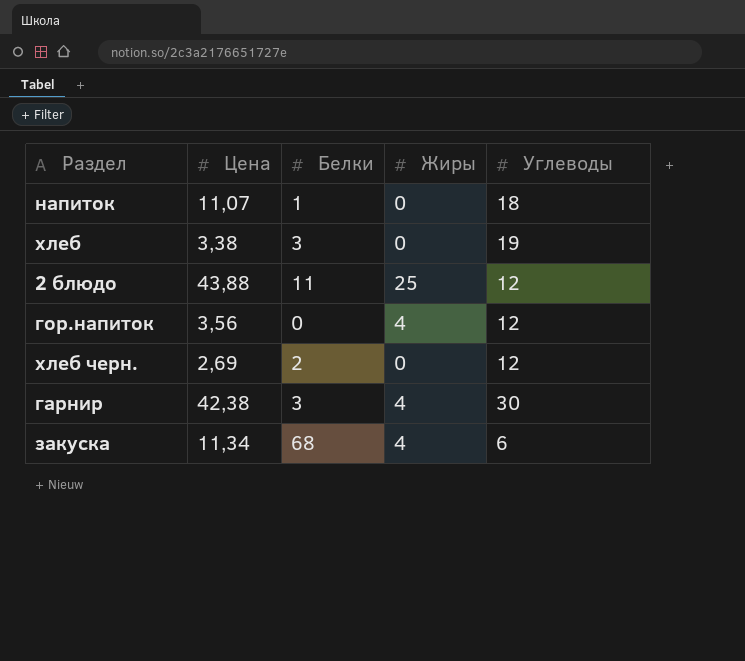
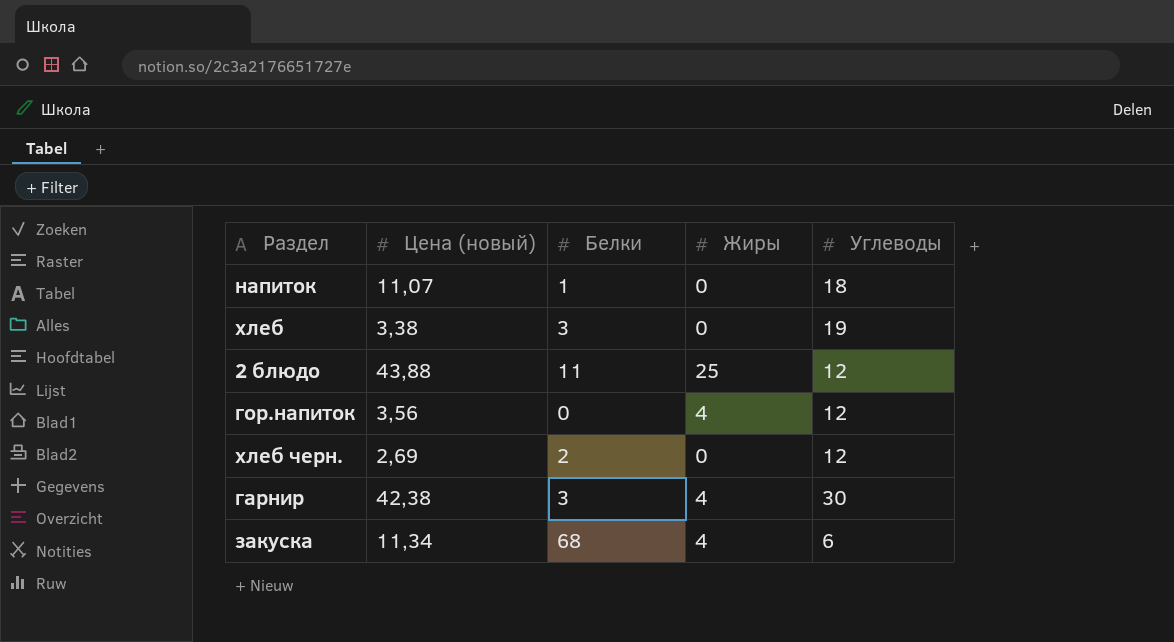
column name: Цена -> Цена (новый)

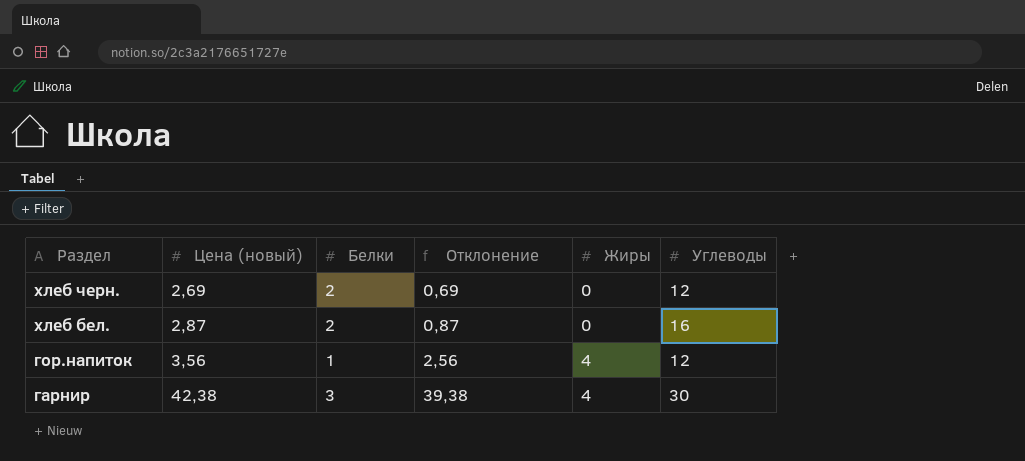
row order: none -> Раздел descending
column Отклонение | formula: none -> [Цена (новый)] - [Белки]
row напиток: 11,07 | 1 | 0 | 18 -> none
row хлеб: 3,38 | 3 | 0 | 19 -> none
row 2 блюдо: 43,88 | 11 | 25 | 12 -> none
row закуска: 11,34 | 68 | 4 | 6 -> none
row хлеб бел.: none -> 2,87 | 2 | 0,87 | 0 | 16
гор.напиток | Белки: 0 -> 1

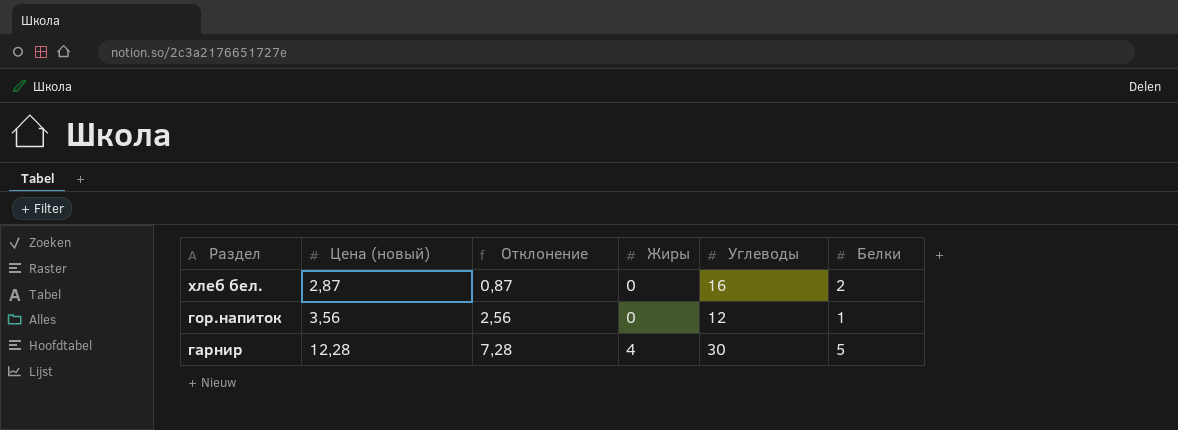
column Белки | position: 3 -> 6
row хлеб черн.: 2,69 | 2 | 0,69 | 0 | 12 -> none
гор.напиток | Жиры: 4 -> 0
гарнир | Цена (новый): 42,38 -> 12,28
гарнир | Отклонение: 39,38 -> 7,28
гарнир | Белки: 3 -> 5

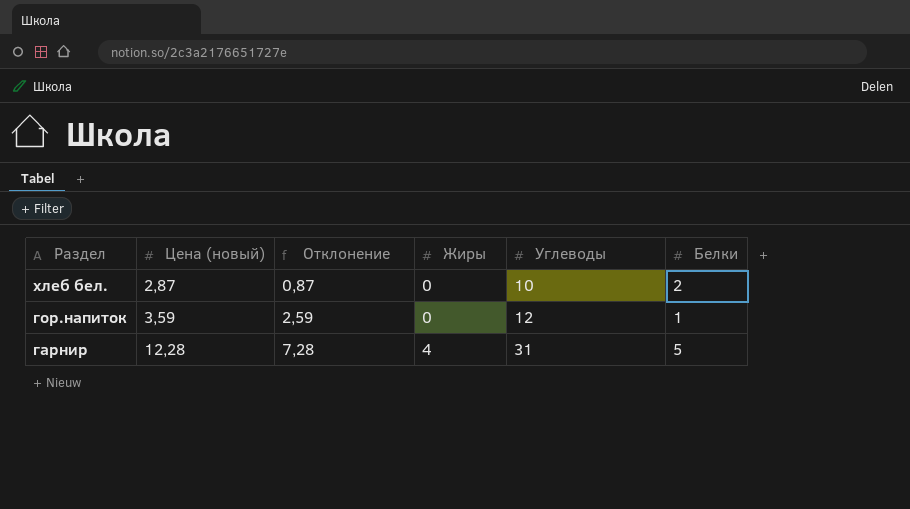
хлеб бел. | Углеводы: 16 -> 10
гор.напиток | Цена (новый): 3,56 -> 3,59
гор.напиток | Отклонение: 2,56 -> 2,59
гарнир | Углеводы: 30 -> 31

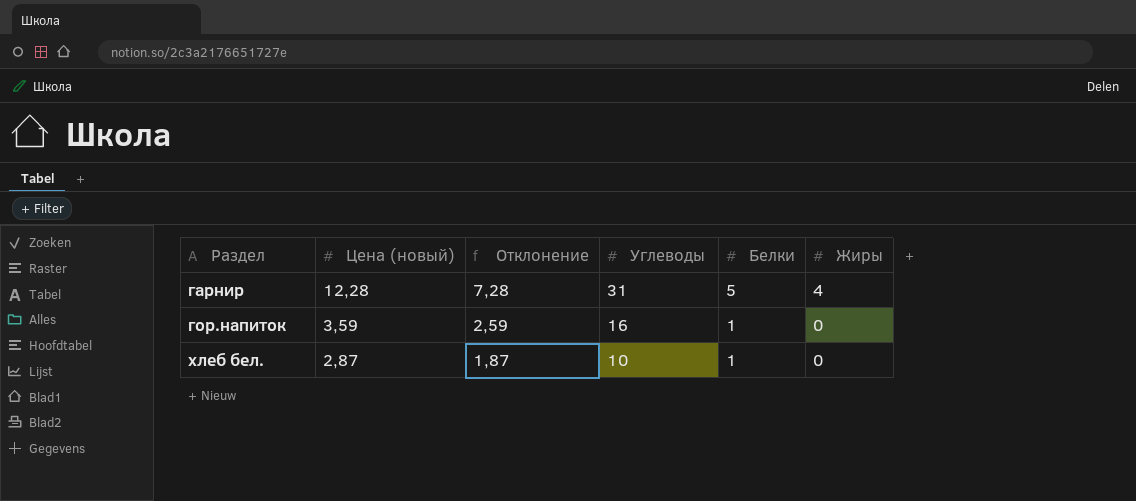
row order: Раздел descending -> Раздел ascending
column Жиры | position: 4 -> 6
гор.напиток | Углеводы: 12 -> 16
хлеб бел. | Отклонение: 0,87 -> 1,87
хлеб бел. | Белки: 2 -> 1

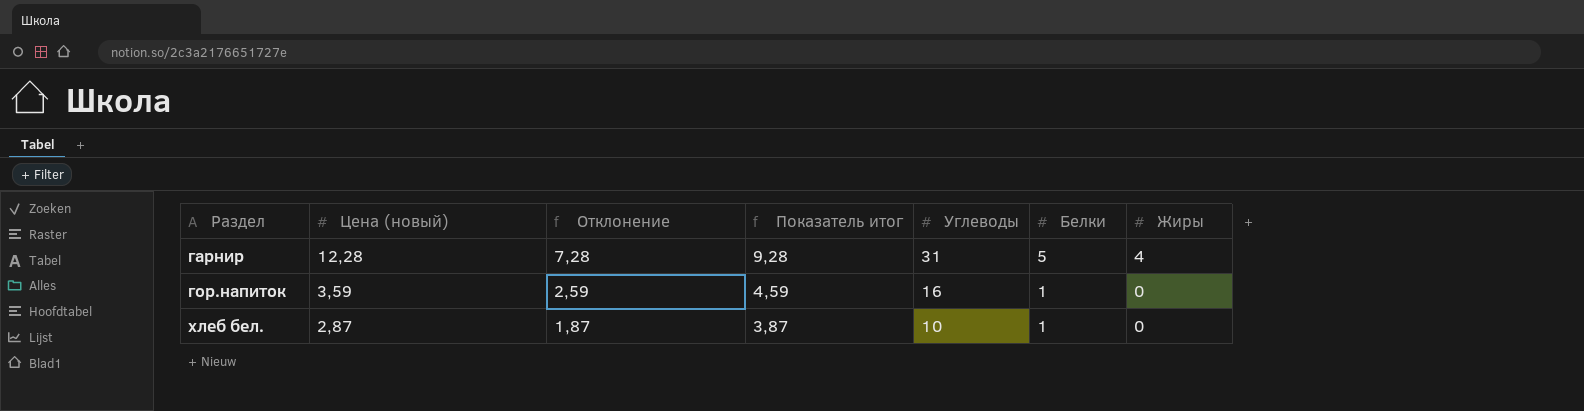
column Показатель итог | formula: none -> [Отклонение] + 2

